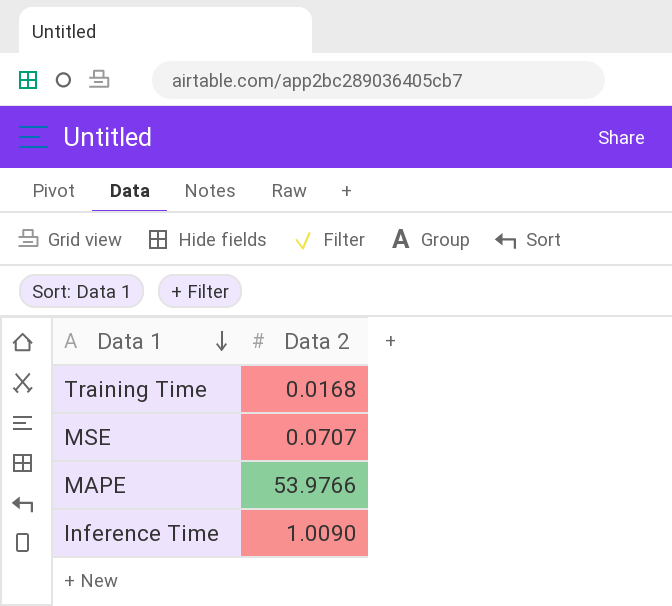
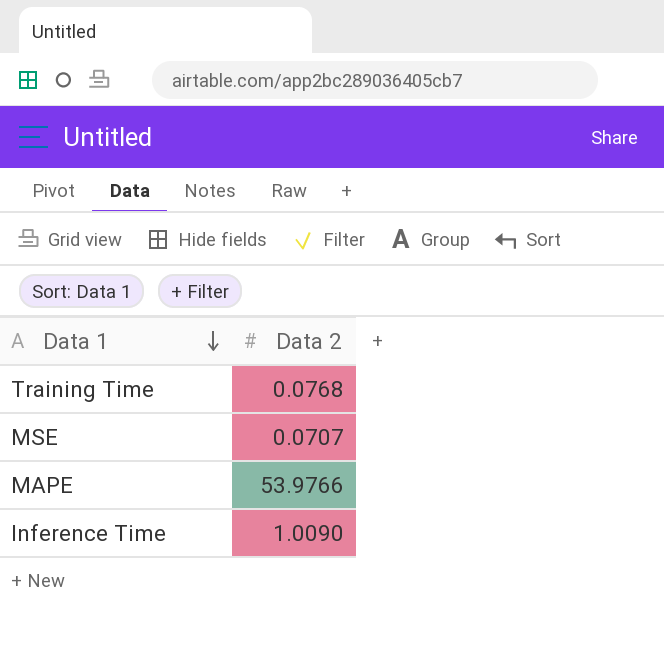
Training Time | Data 2: 0.0168 -> 0.0768

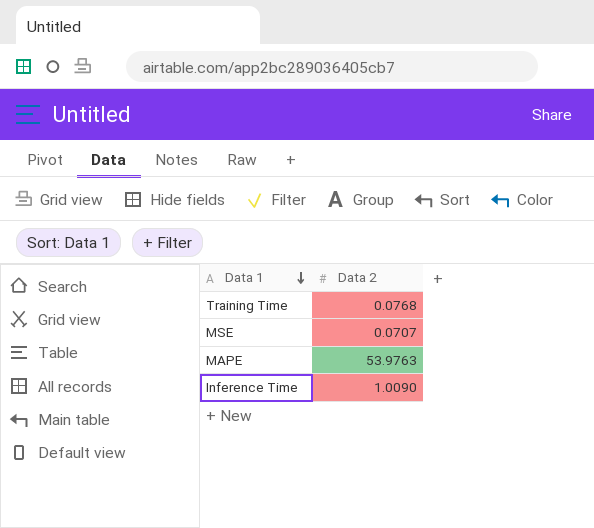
MAPE | Data 2: 53.9766 -> 53.9763

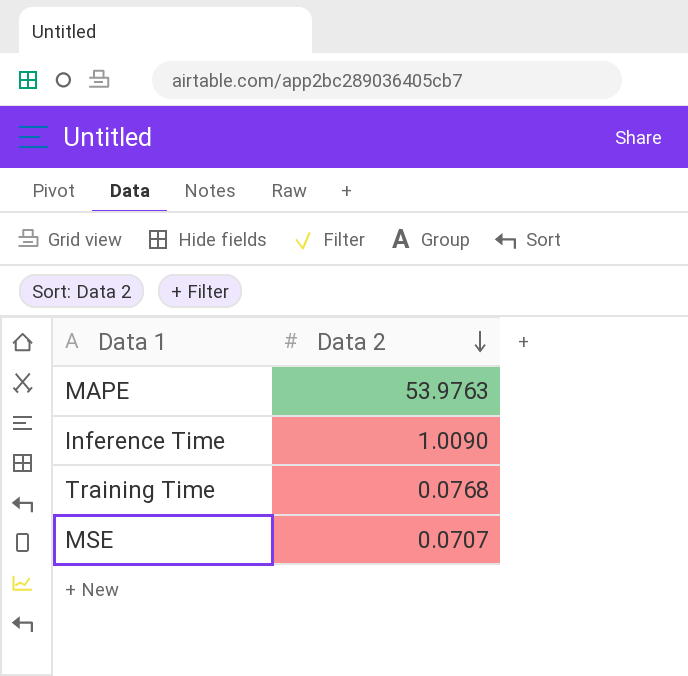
row order: Data 1 descending -> Data 2 descending

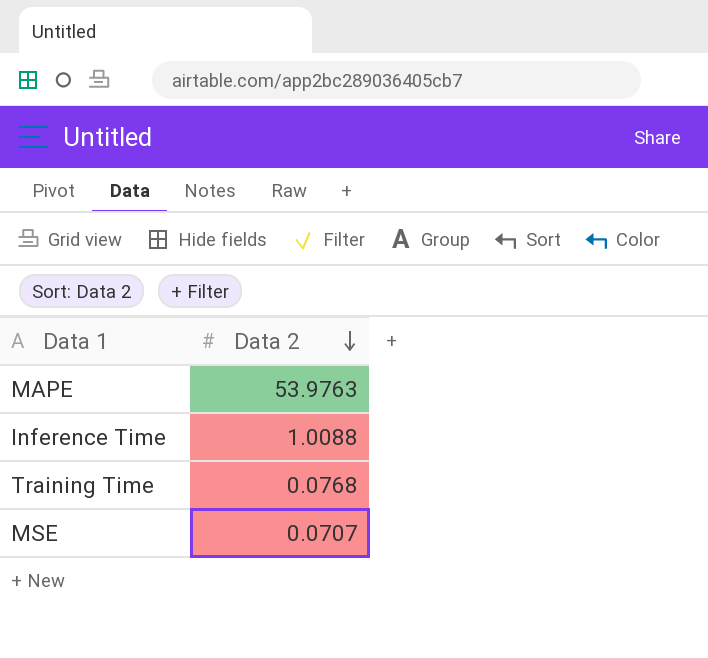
Inference Time | Data 2: 1.0090 -> 1.0088

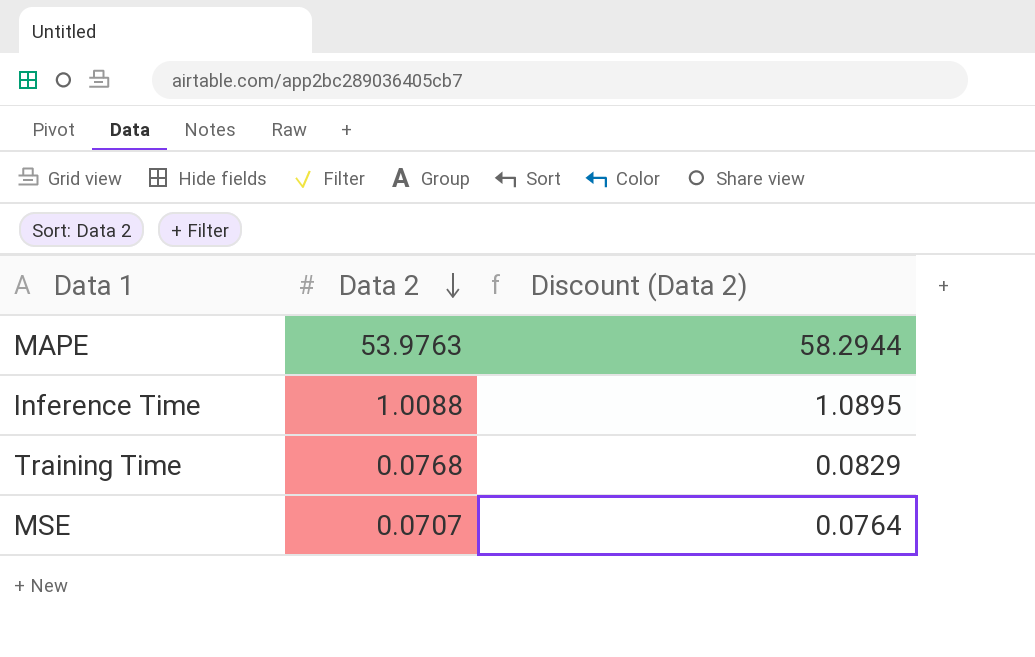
column Discount (Data 2) | formula: none -> [Data 2] * 1.08

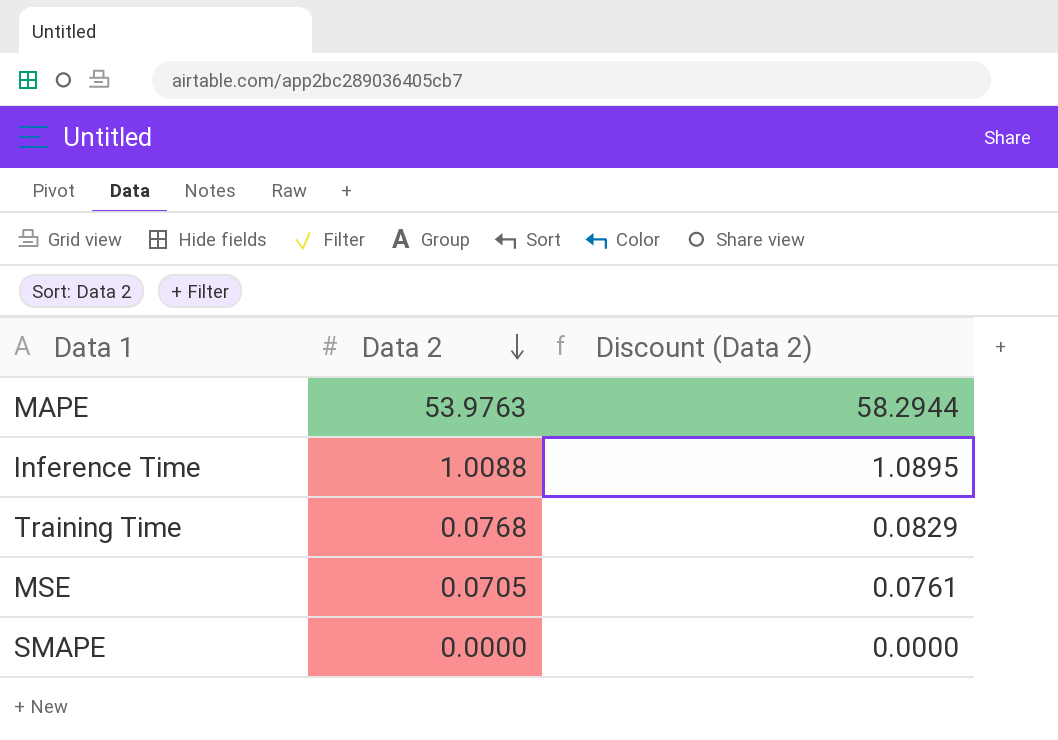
MSE | Data 2: 0.0707 -> 0.0705
MSE | Discount (Data 2): 0.0764 -> 0.0761
row SMAPE: none -> 0.0000 | 0.0000

